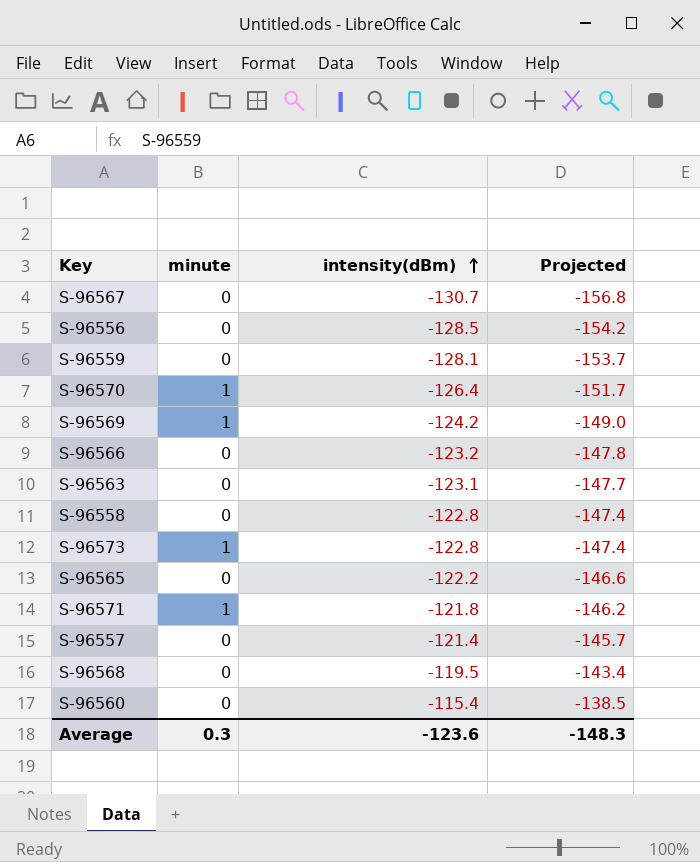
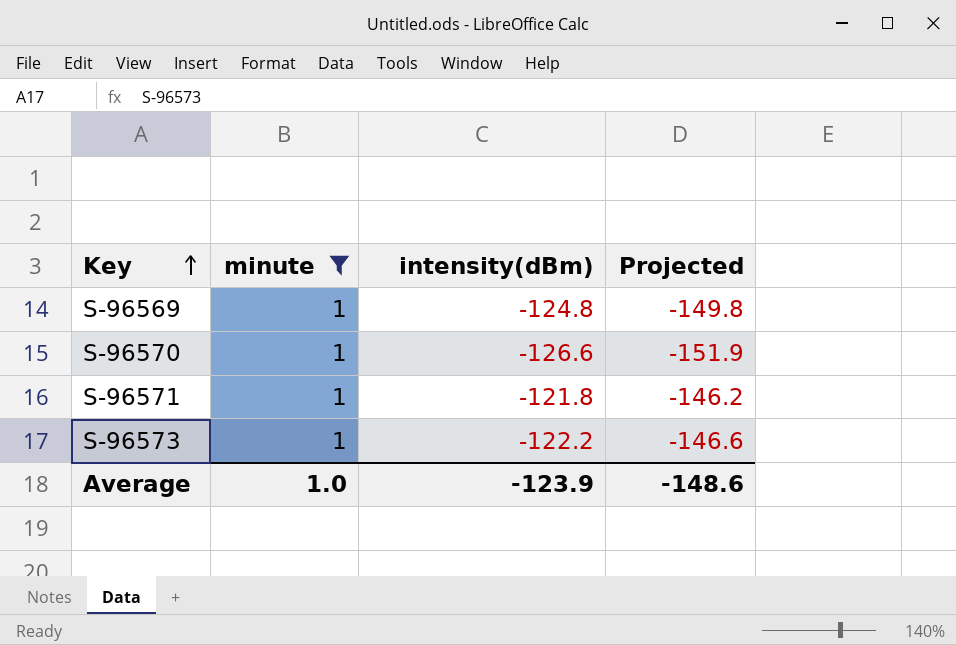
filter: none -> minute = 1
row order: intensity(dBm) ascending -> Key ascending
S-96569 | intensity(dBm): -124.2 -> -124.8
S-96569 | Projected: -149.0 -> -149.8
S-96570 | intensity(dBm): -126.4 -> -126.6
S-96570 | Projected: -151.7 -> -151.9
S-96573 | intensity(dBm): -122.8 -> -122.2
S-96573 | Projected: -147.4 -> -146.6
Average | minute: 0.3 -> 1.0
Average | intensity(dBm): -123.6 -> -123.9
Average | Projected: -148.3 -> -148.6

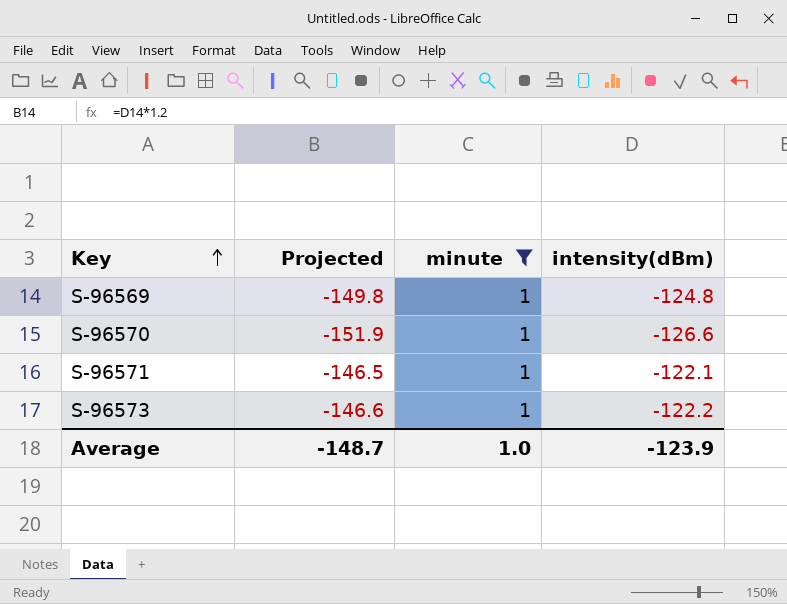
column Projected | position: 4 -> 2
S-96571 | Projected: -146.2 -> -146.5
S-96571 | intensity(dBm): -121.8 -> -122.1
Average | Projected: -148.6 -> -148.7

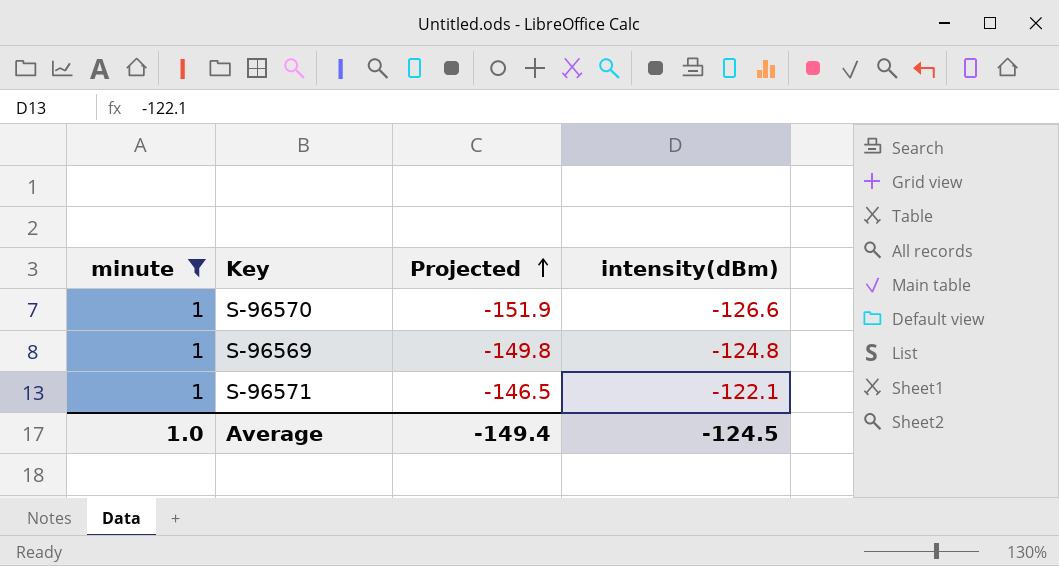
row order: Key ascending -> Projected ascending
column minute | position: 3 -> 1
row S-96573: -146.6 | 1 | -122.2 -> none
Average | Projected: -148.7 -> -149.4
Average | intensity(dBm): -123.9 -> -124.5

